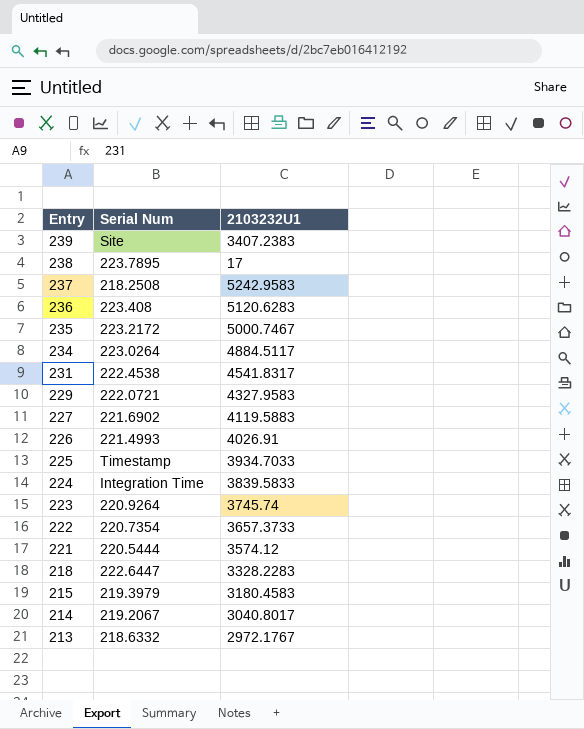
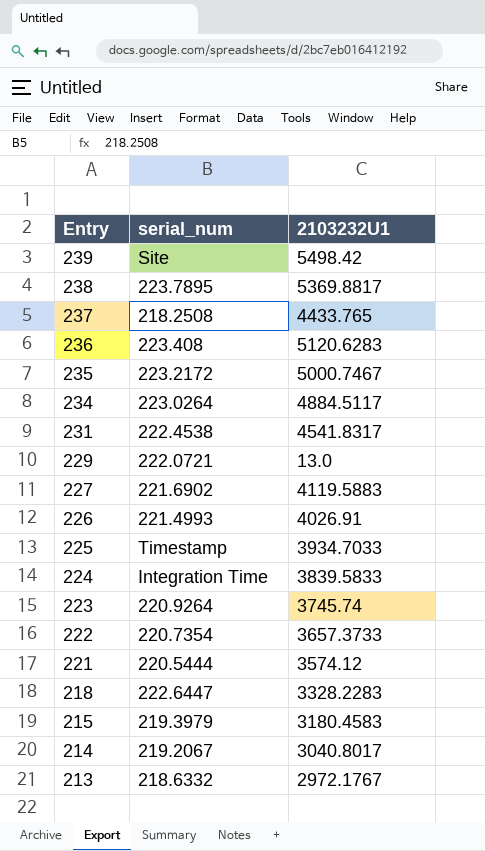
column name: Serial Num -> serial_num
239 | 2103232U1: 3407.2383 -> 5498.42
238 | 2103232U1: 17 -> 5369.8817
237 | 2103232U1: 5242.9583 -> 4433.765
229 | 2103232U1: 4327.9583 -> 13.0

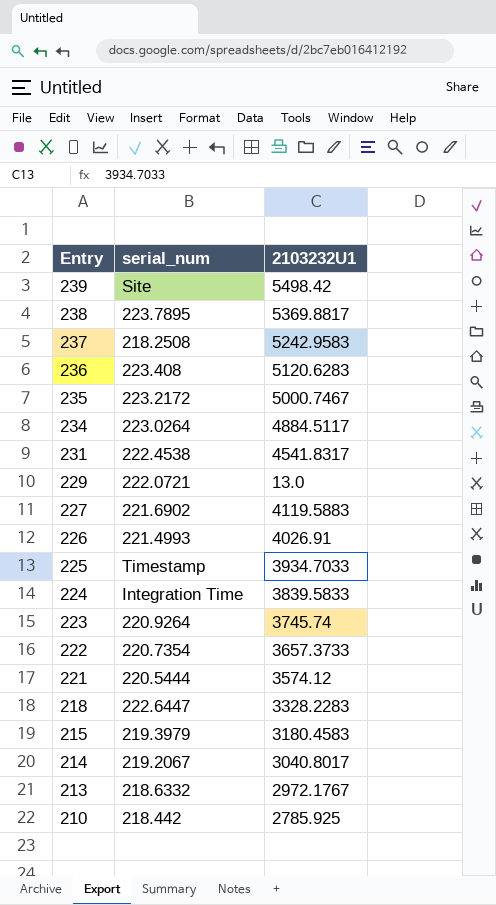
237 | 2103232U1: 4433.765 -> 5242.9583
row 210: none -> 218.442 | 2785.925

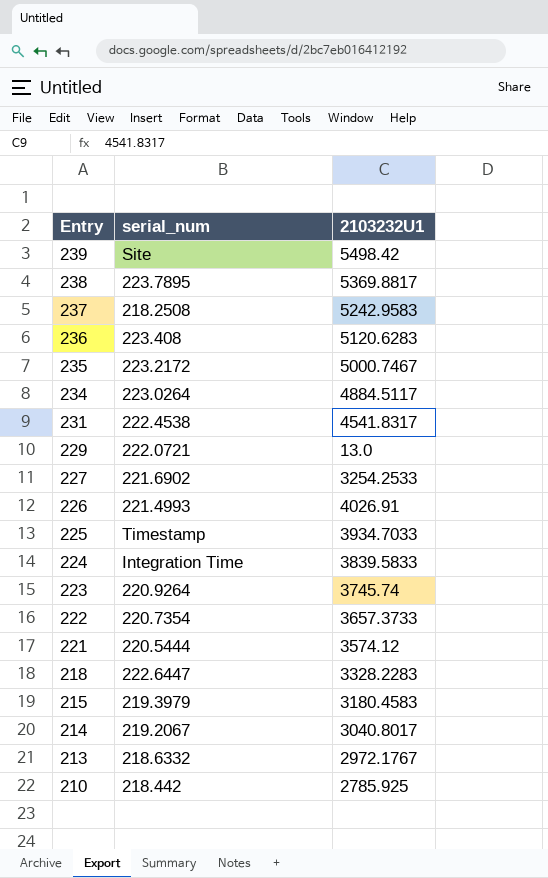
227 | 2103232U1: 4119.5883 -> 3254.2533

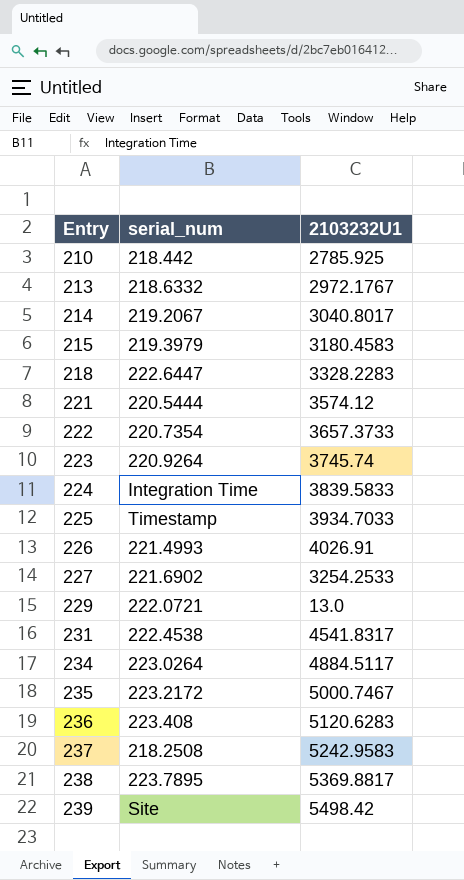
row order: Entry descending -> Entry ascending

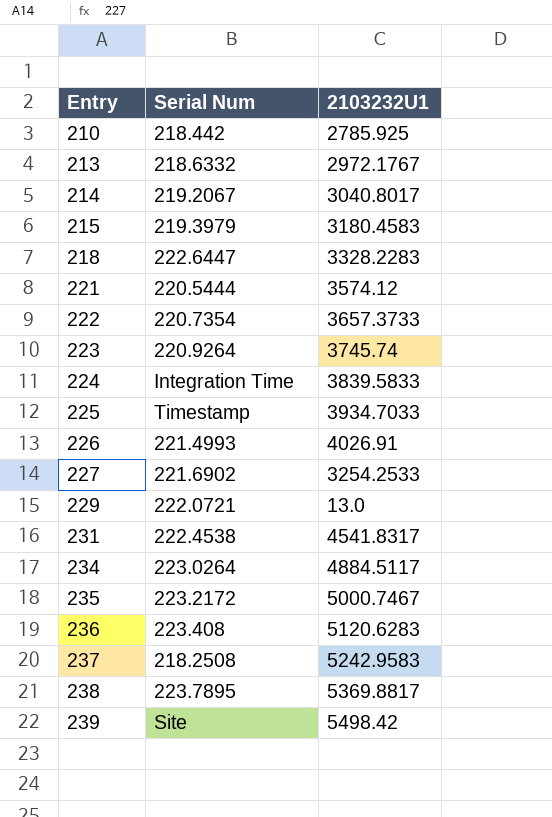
column name: serial_num -> Serial Num

